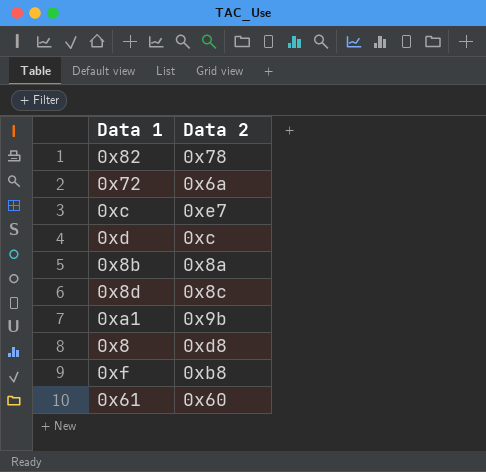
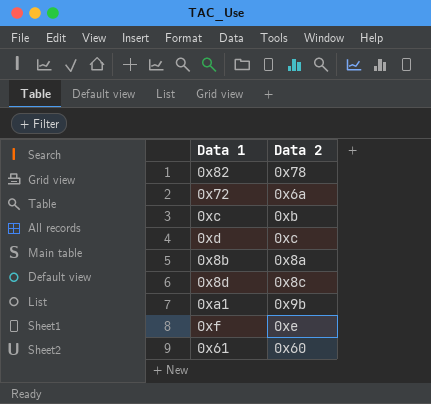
row 0x8: 0xd8 -> none
0xc | Data 2: 0xe7 -> 0xb
0xf | Data 2: 0xb8 -> 0xe

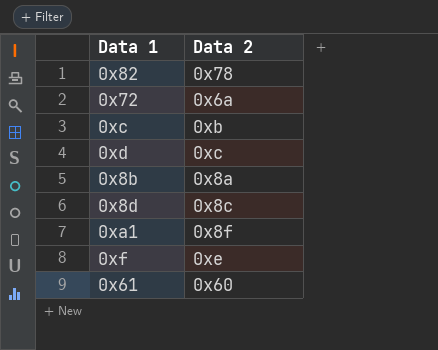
0xa1 | Data 2: 0x9b -> 0x8f

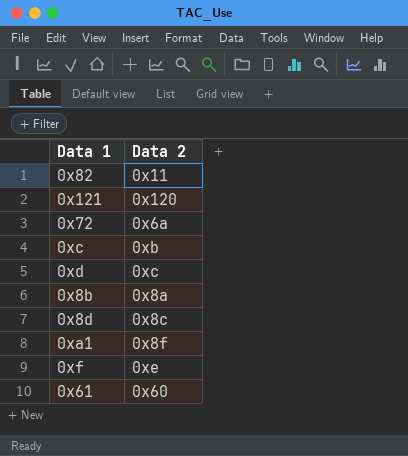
0x82 | Data 2: 0x78 -> 0x11
row 0x121: none -> 0x120

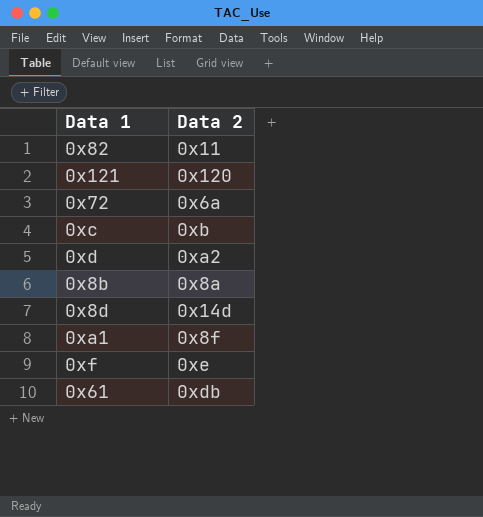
0xd | Data 2: 0xc -> 0xa2
0x8d | Data 2: 0x8c -> 0x14d
0x61 | Data 2: 0x60 -> 0xdb

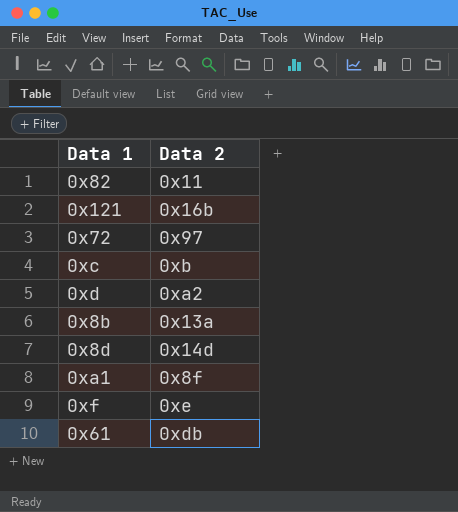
0x121 | Data 2: 0x120 -> 0x16b
0x72 | Data 2: 0x6a -> 0x97
0x8b | Data 2: 0x8a -> 0x13a

